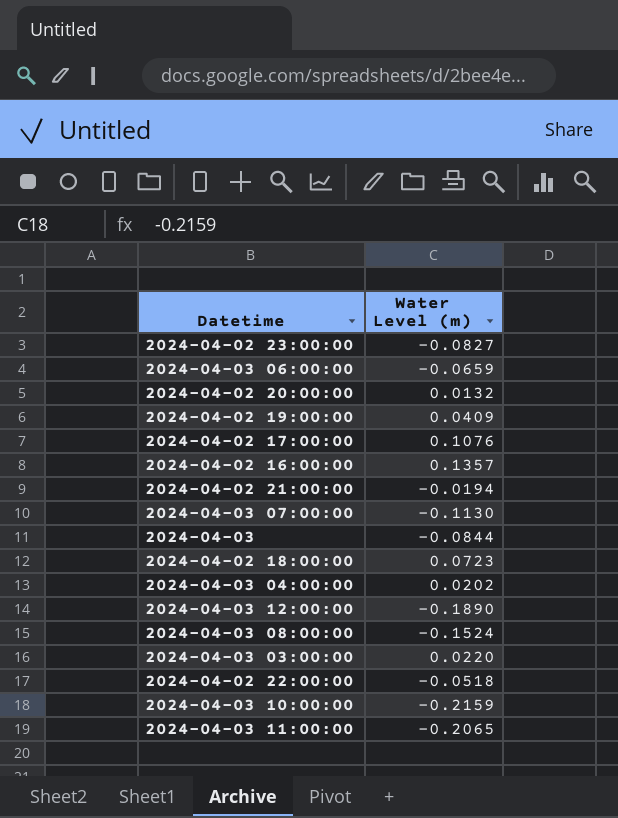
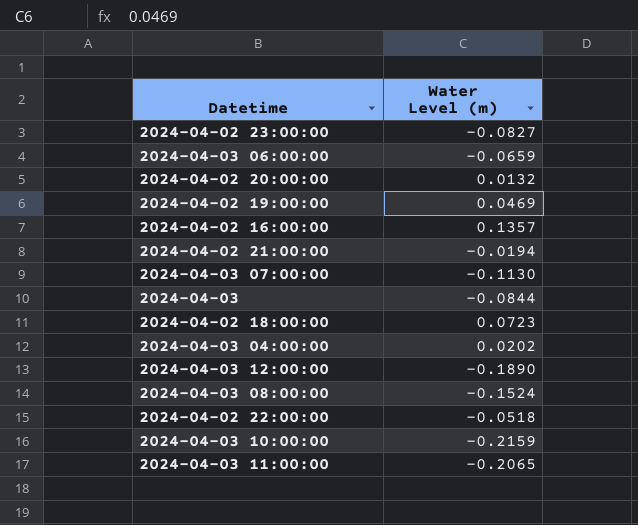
row 2024-04-02 17:00:00: 0.1076 -> none
row 2024-04-03 03:00:00: 0.0220 -> none
2024-04-02 19:00:00 | Water Level (m): 0.0409 -> 0.0469

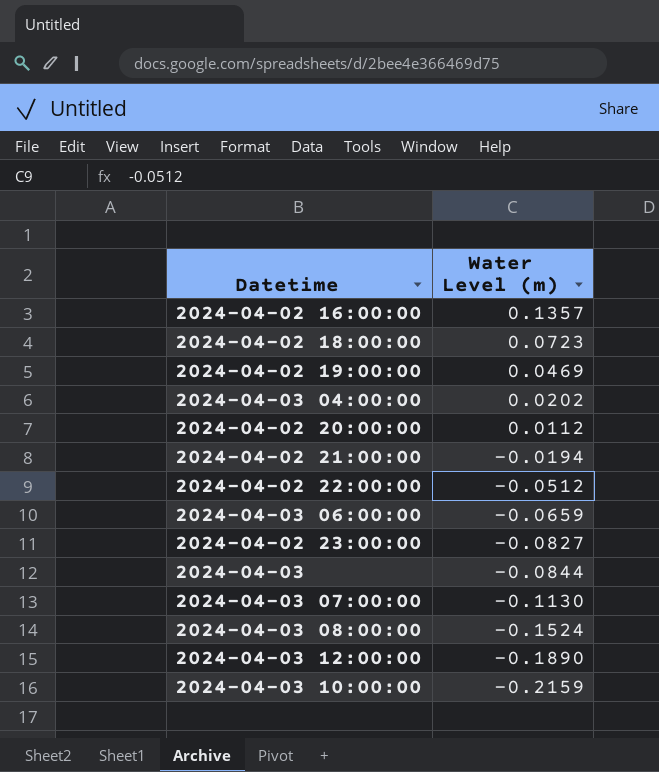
row order: none -> Water Level (m) descending
row 2024-04-03 11:00:00: -0.2065 -> none
2024-04-02 20:00:00 | Water Level (m): 0.0132 -> 0.0112
2024-04-02 22:00:00 | Water Level (m): -0.0518 -> -0.0512

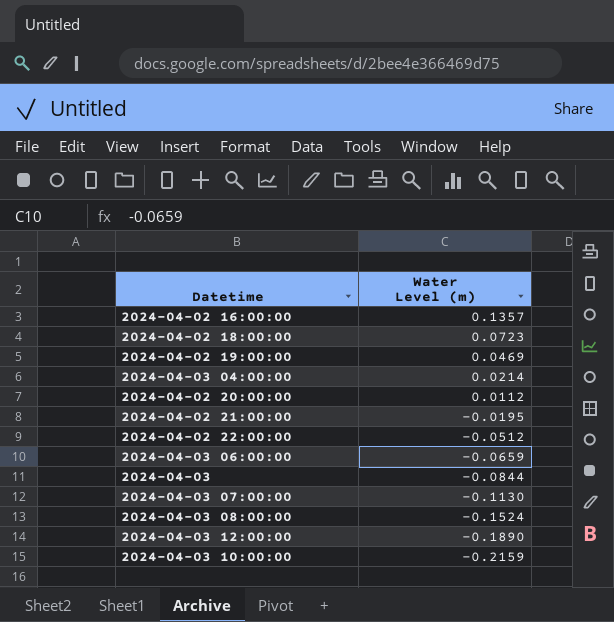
row 2024-04-02 23:00:00: -0.0827 -> none
2024-04-03 04:00:00 | Water Level (m): 0.0202 -> 0.0214
2024-04-02 21:00:00 | Water Level (m): -0.0194 -> -0.0195

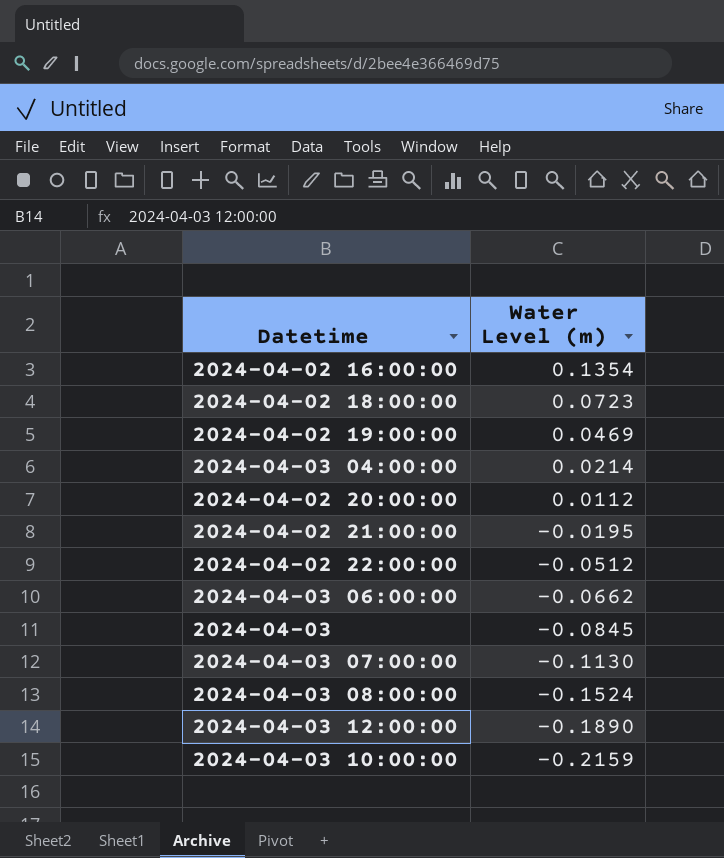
2024-04-02 16:00:00 | Water Level (m): 0.1357 -> 0.1354
2024-04-03 06:00:00 | Water Level (m): -0.0659 -> -0.0662
2024-04-03 | Water Level (m): -0.0844 -> -0.0845

